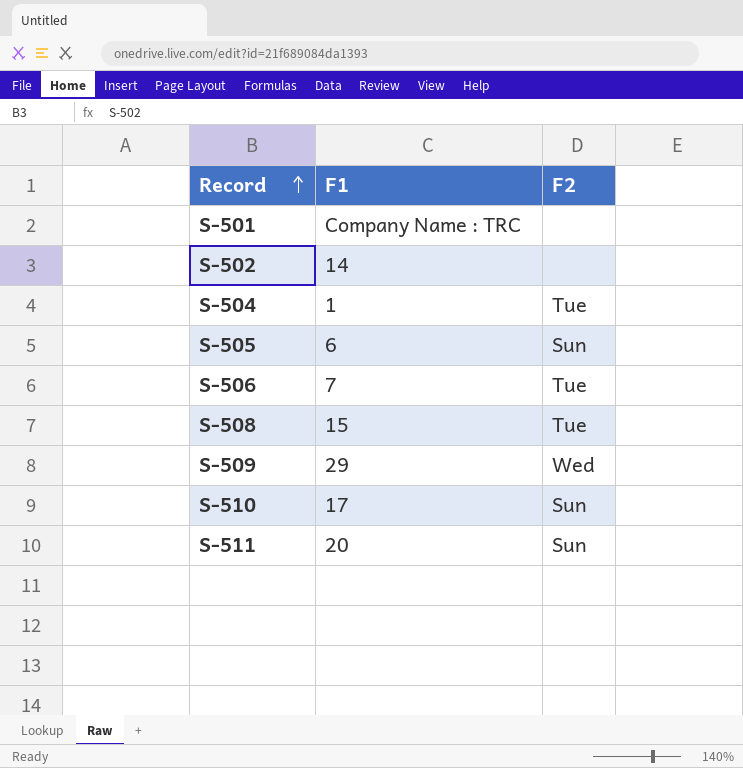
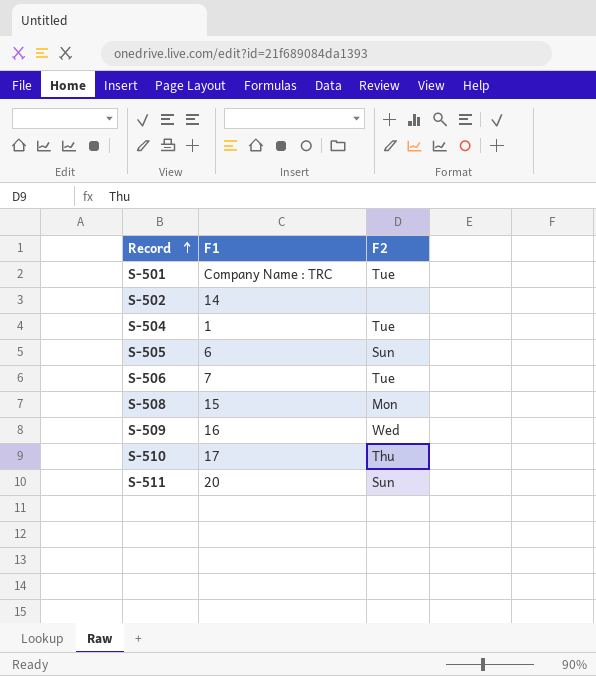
S-501 | F2: none -> Tue
S-508 | F2: Tue -> Mon
S-509 | F1: 29 -> 16
S-510 | F2: Sun -> Thu

